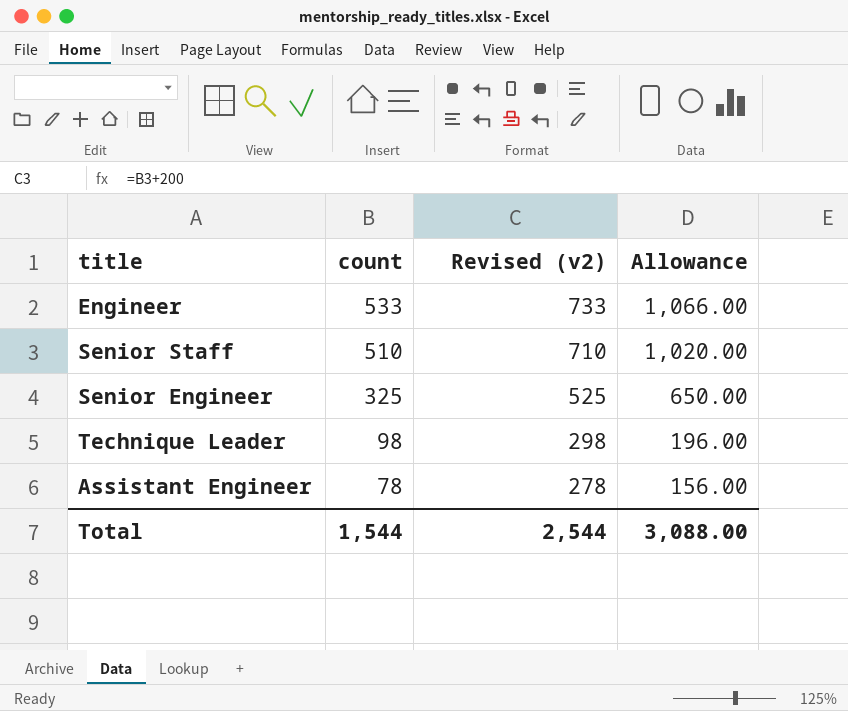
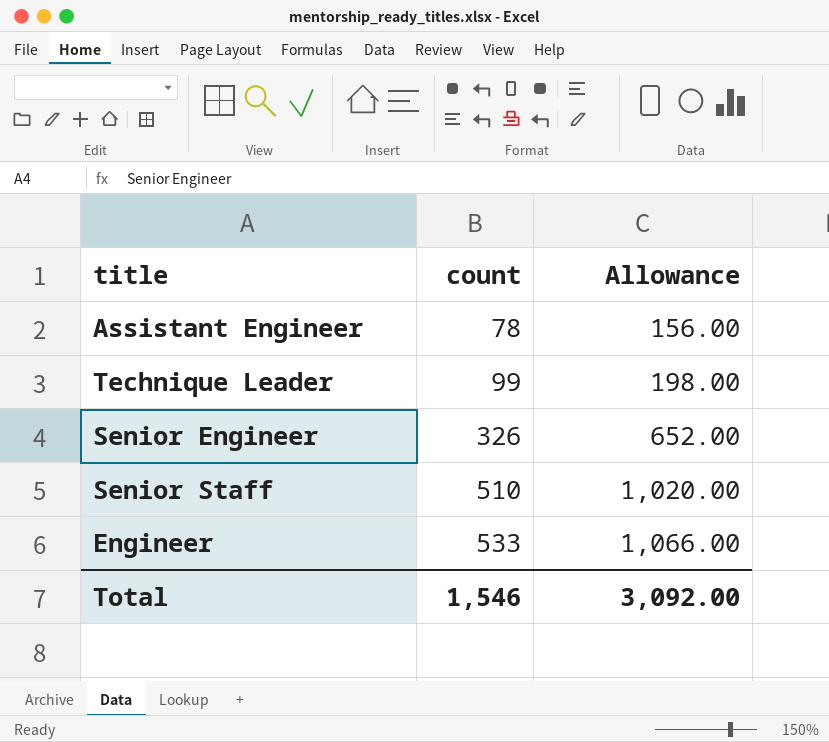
row order: count descending -> count ascending
column Revised (v2) | formula: [count] + 200 -> none
Technique Leader | count: 98 -> 99
Technique Leader | Allowance: 196.00 -> 198.00
Senior Engineer | count: 325 -> 326
Senior Engineer | Allowance: 650.00 -> 652.00
Total | count: 1,544 -> 1,546
Total | Allowance: 3,088.00 -> 3,092.00

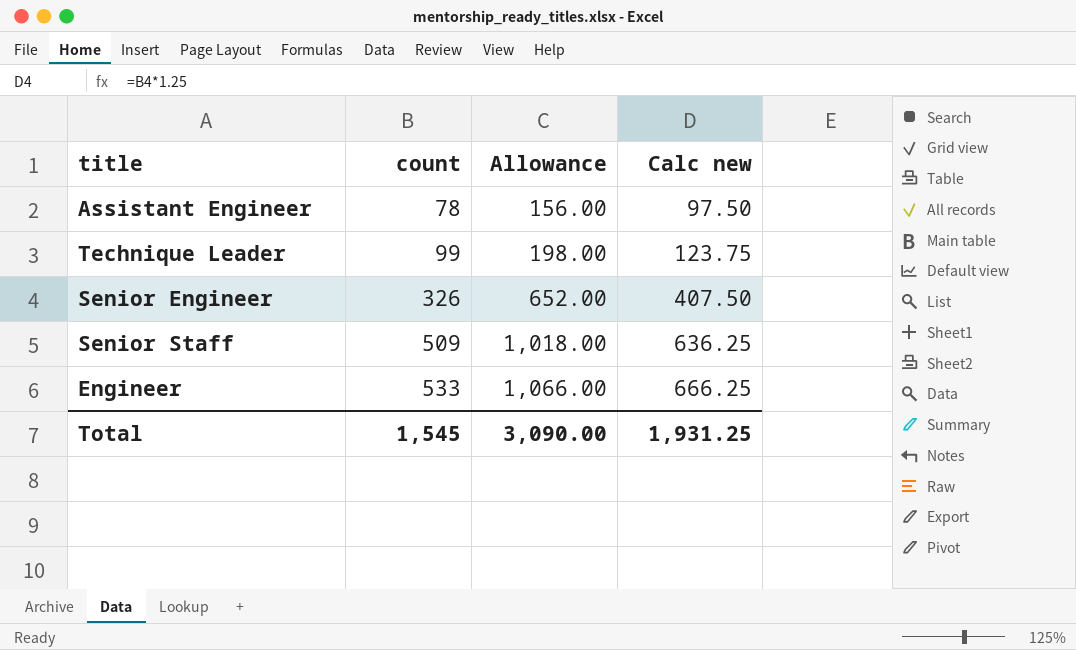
column Calc new | formula: none -> [count] * 1.25
Senior Staff | count: 510 -> 509
Senior Staff | Allowance: 1,020.00 -> 1,018.00
Total | count: 1,546 -> 1,545
Total | Allowance: 3,092.00 -> 3,090.00

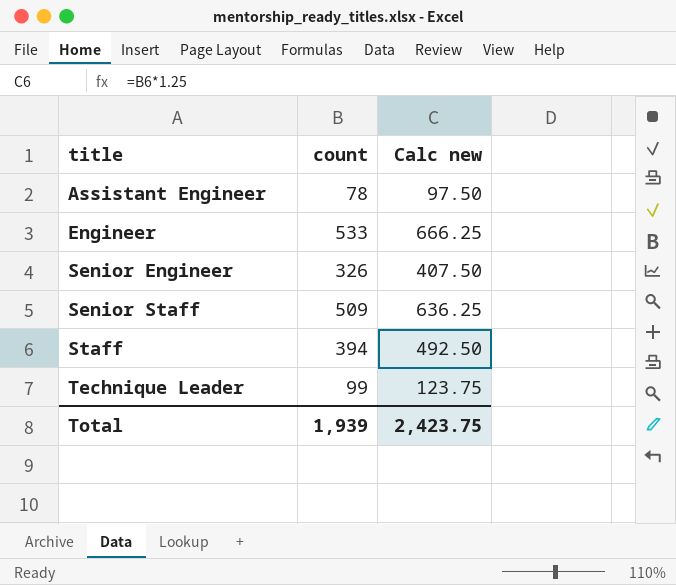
row order: count ascending -> title ascending
column Allowance | formula: [count] * 2 -> none
row Staff: none -> 394 | 492.50
Total | count: 1,545 -> 1,939
Total | Calc new: 1,931.25 -> 2,423.75

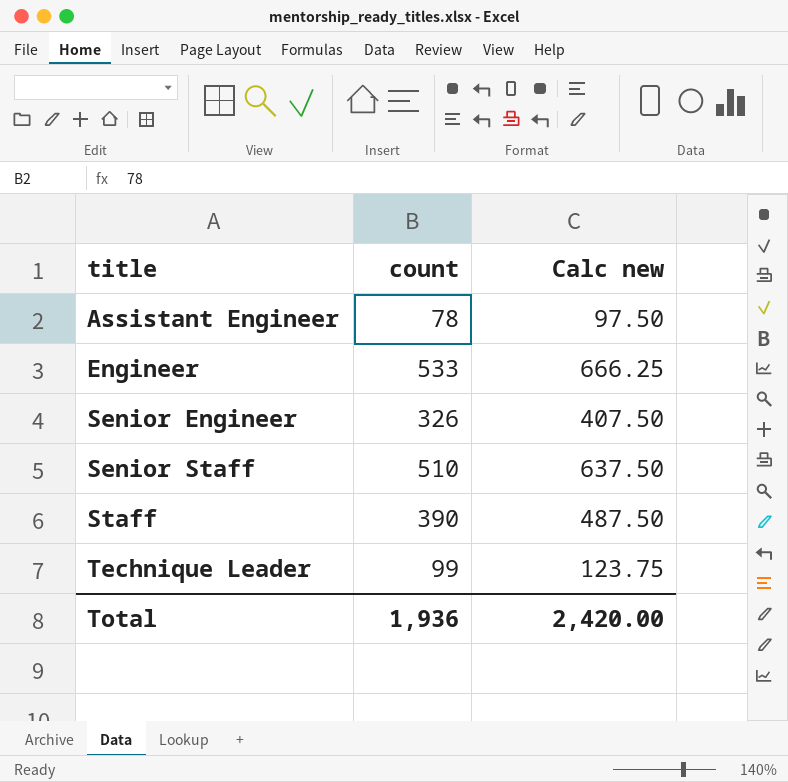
Senior Staff | count: 509 -> 510
Senior Staff | Calc new: 636.25 -> 637.50
Staff | count: 394 -> 390
Staff | Calc new: 492.50 -> 487.50
Total | count: 1,939 -> 1,936
Total | Calc new: 2,423.75 -> 2,420.00

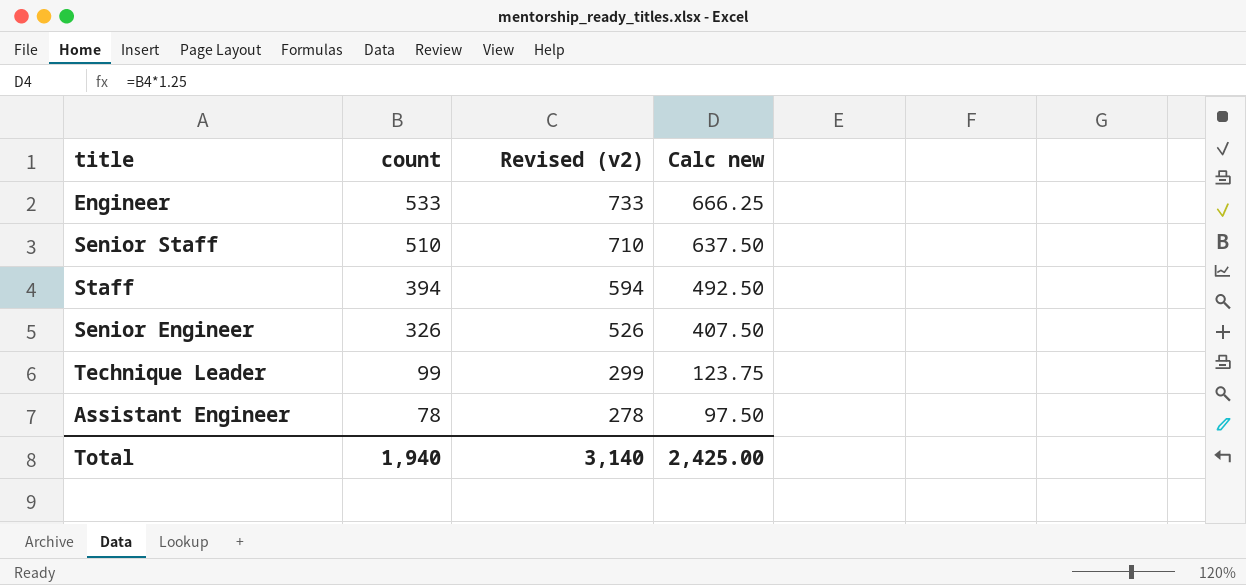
row order: title ascending -> count descending
column Revised (v2) | formula: none -> [count] + 200
Staff | count: 390 -> 394
Staff | Calc new: 487.50 -> 492.50
Total | count: 1,936 -> 1,940
Total | Calc new: 2,420.00 -> 2,425.00

